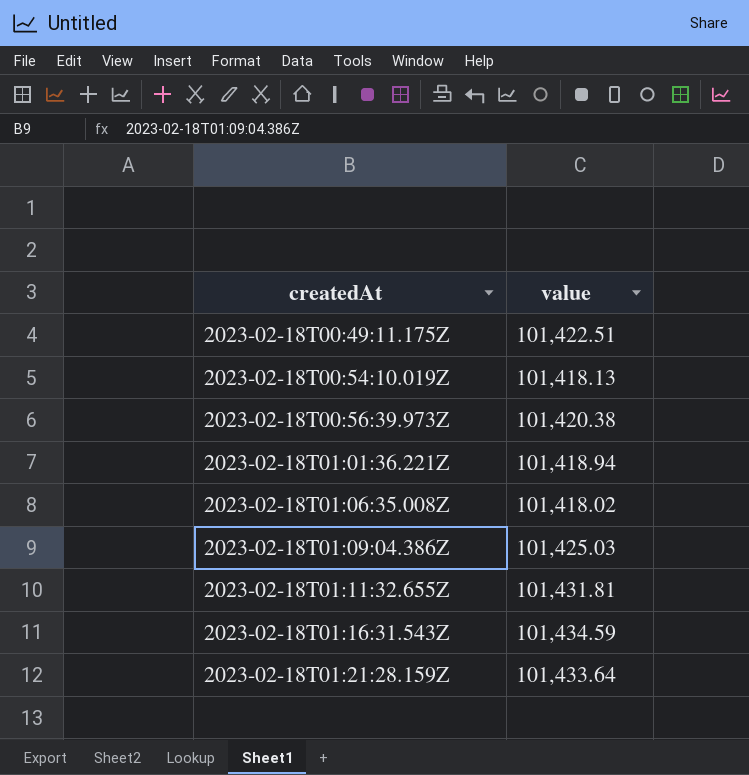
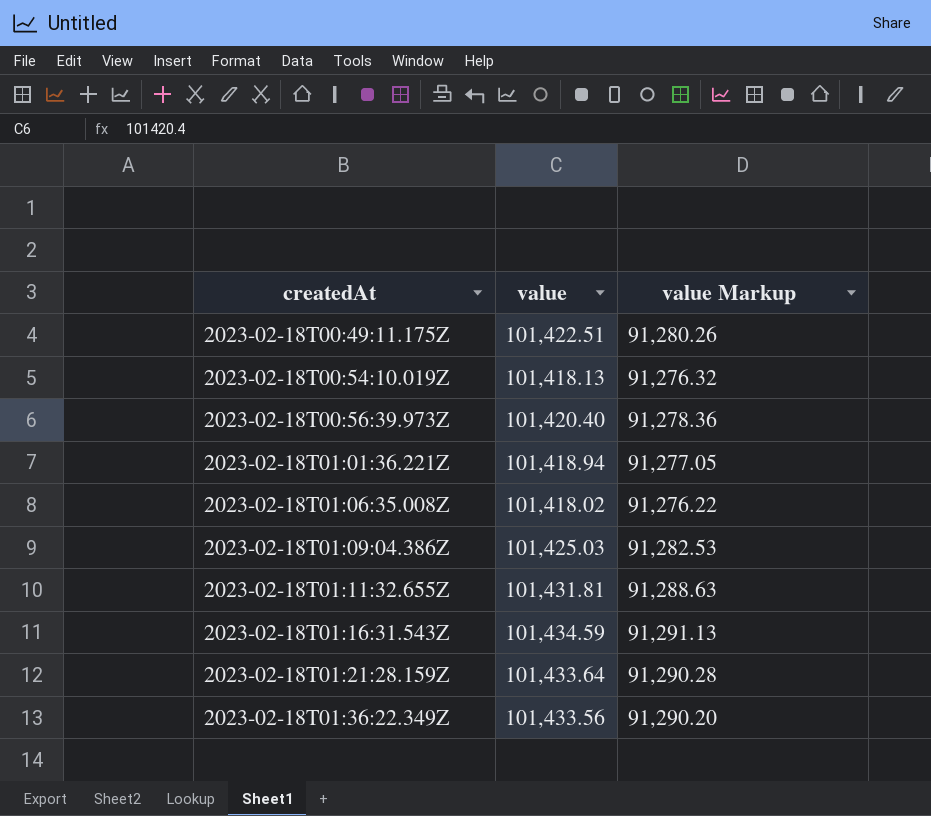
column value Markup | formula: none -> [value] * 0.9
2023-02-18T00:56:39.973Z | value: 101,420.38 -> 101,420.40
row 2023-02-18T01:36:22.349Z: none -> 101,433.56 | 91,290.20

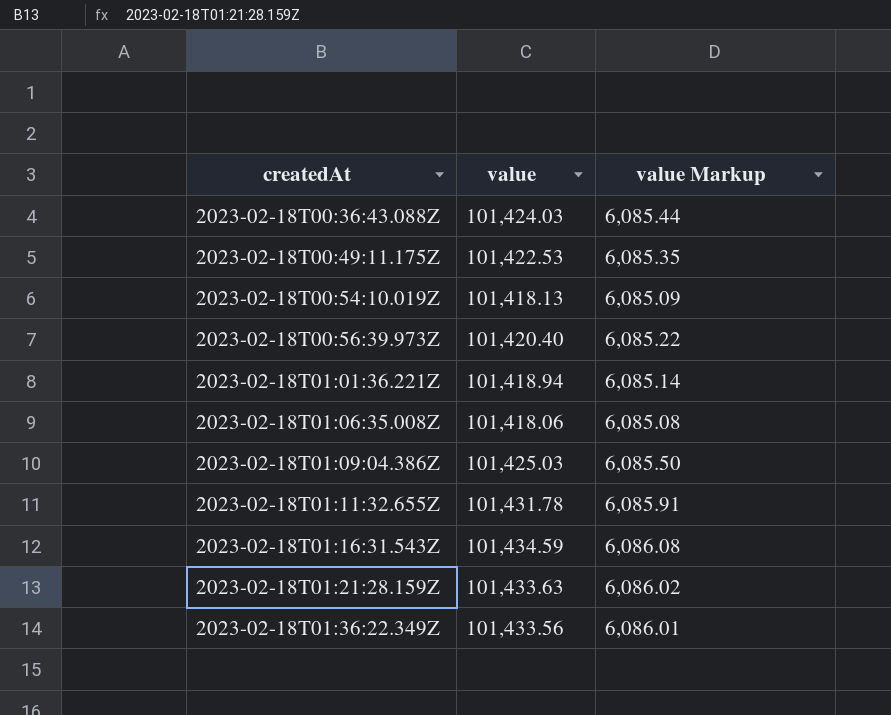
column value Markup | formula: [value] * 0.9 -> [value] * 0.06
row 2023-02-18T00:36:43.088Z: none -> 101,424.03 | 6,085.44
2023-02-18T00:49:11.175Z | value: 101,422.51 -> 101,422.53
2023-02-18T01:06:35.008Z | value: 101,418.02 -> 101,418.06
2023-02-18T01:11:32.655Z | value: 101,431.81 -> 101,431.78
2023-02-18T01:21:28.159Z | value: 101,433.64 -> 101,433.63

